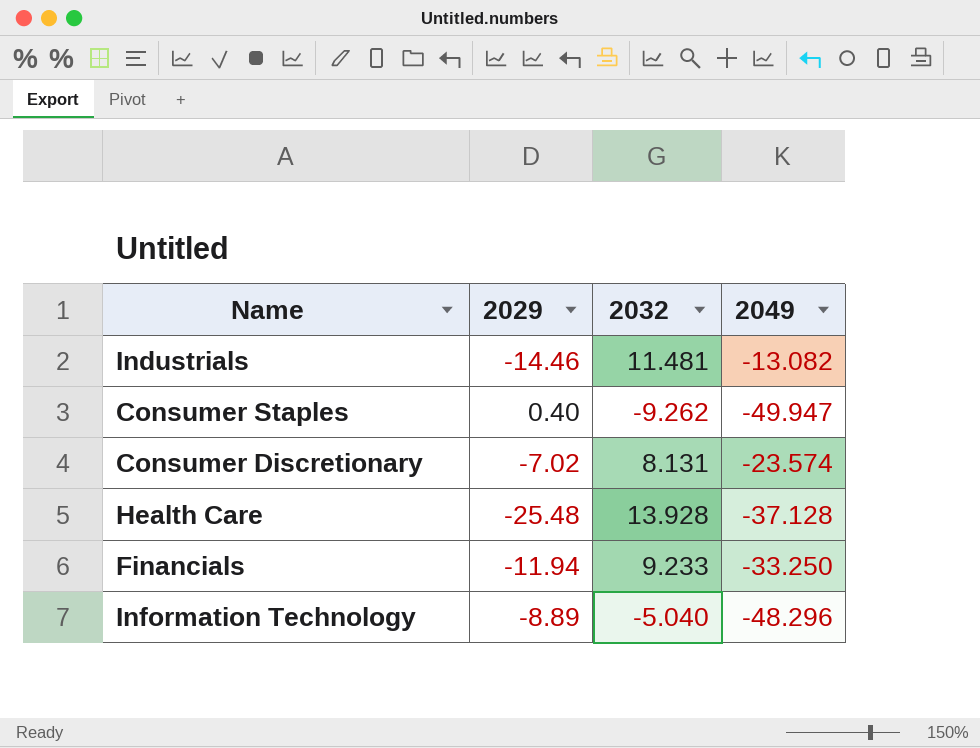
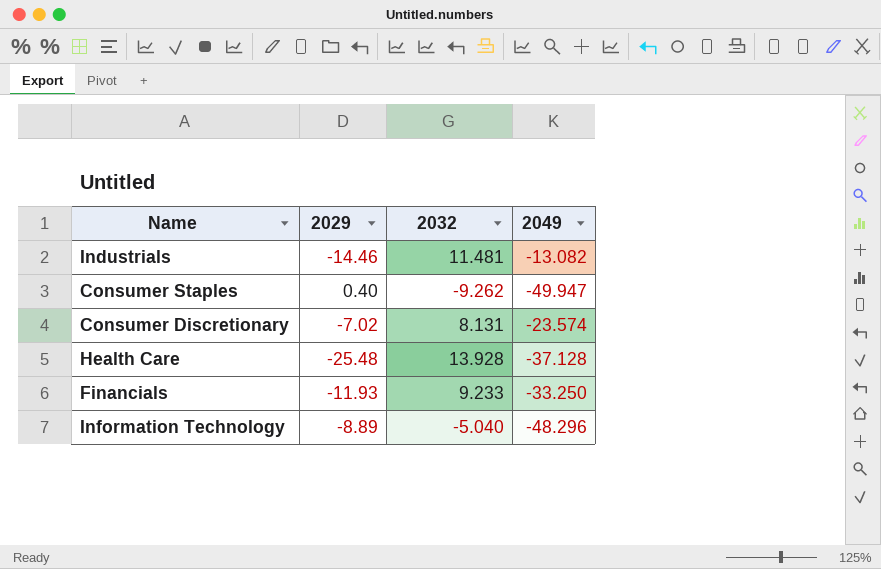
Financials | 2029: -11.94 -> -11.93

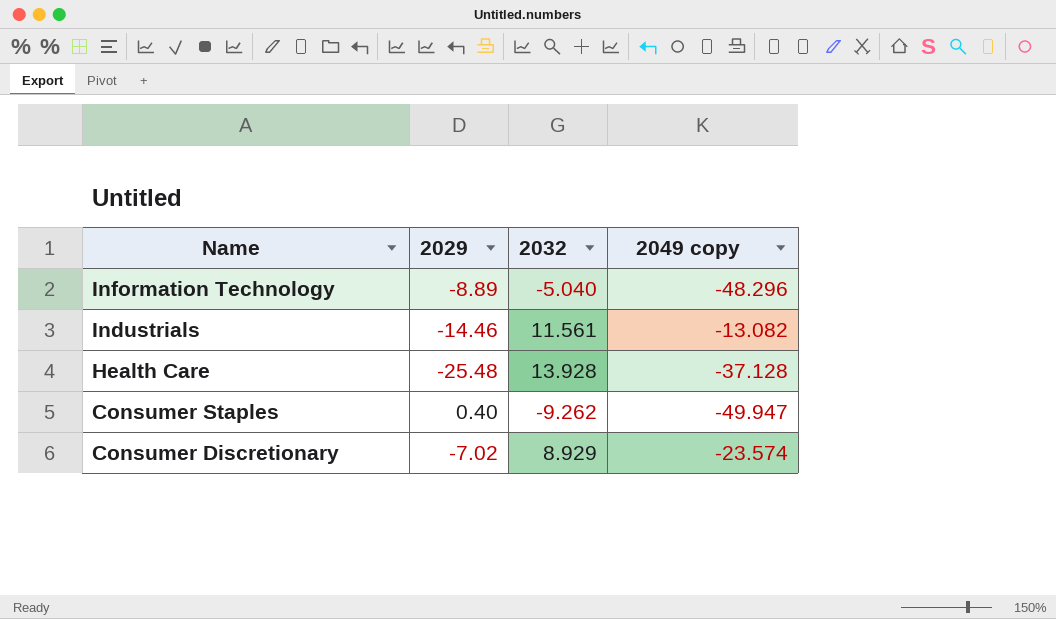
row order: none -> Name descending
column name: 2049 -> 2049 copy
row Financials: -11.93 | 9.233 | -33.250 -> none
Industrials | 2032: 11.481 -> 11.561
Consumer Discretionary | 2032: 8.131 -> 8.929

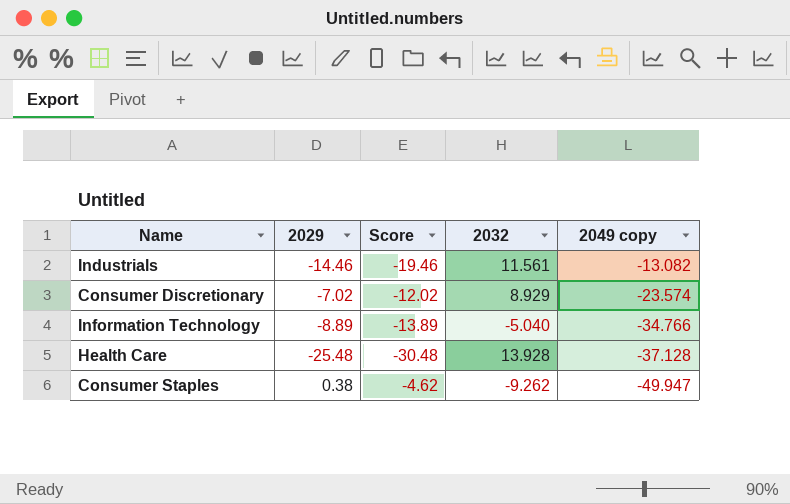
row order: Name descending -> 2049 copy descending
column Score | formula: none -> [2029] - 5
Information Technology | 2049 copy: -48.296 -> -34.766
Consumer Staples | 2029: 0.40 -> 0.38

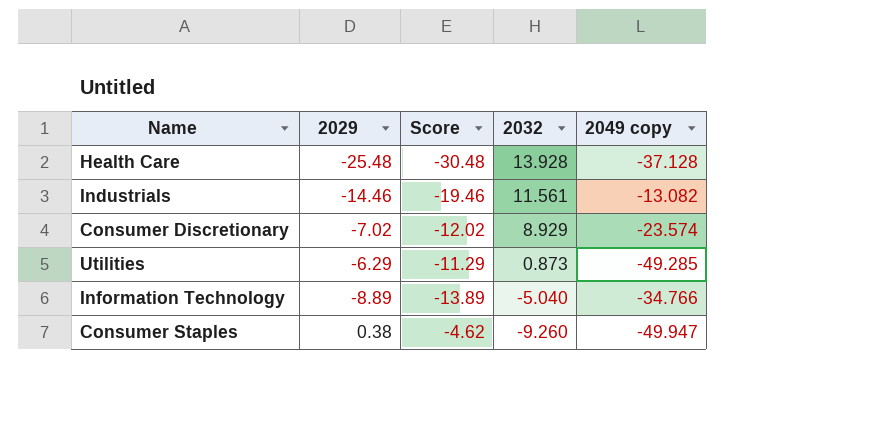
row order: 2049 copy descending -> 2032 descending
row Utilities: none -> -6.29 | -11.29 | 0.873 | -49.285
Consumer Staples | 2032: -9.262 -> -9.260

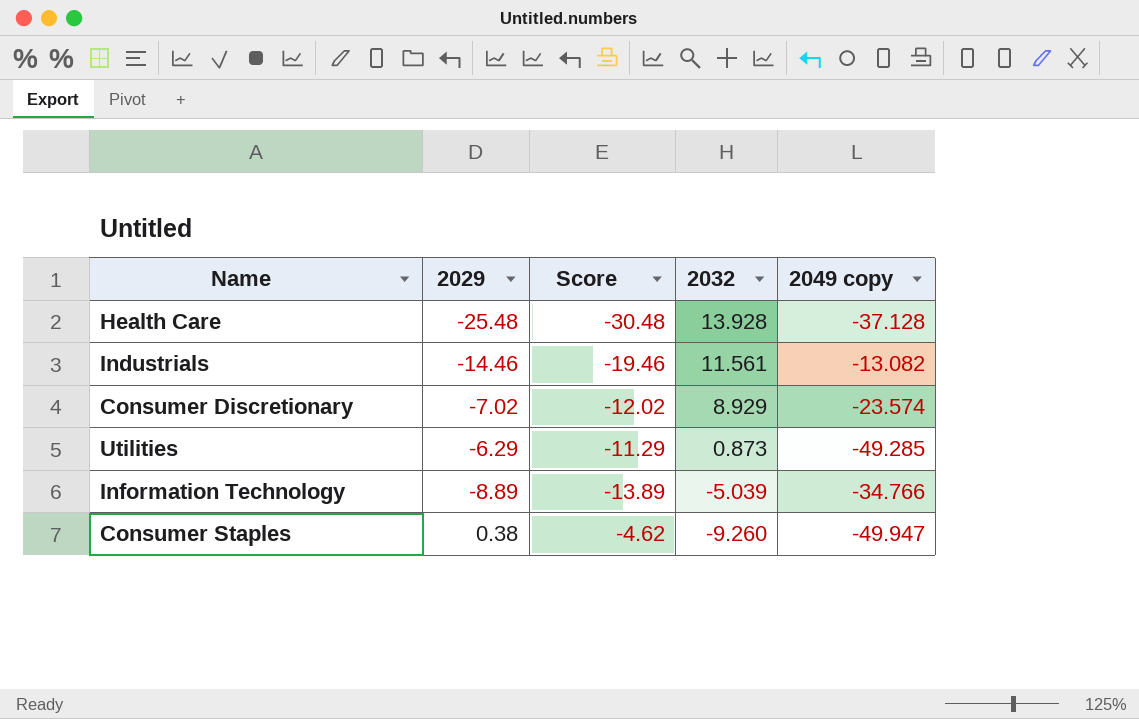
Information Technology | 2032: -5.040 -> -5.039

